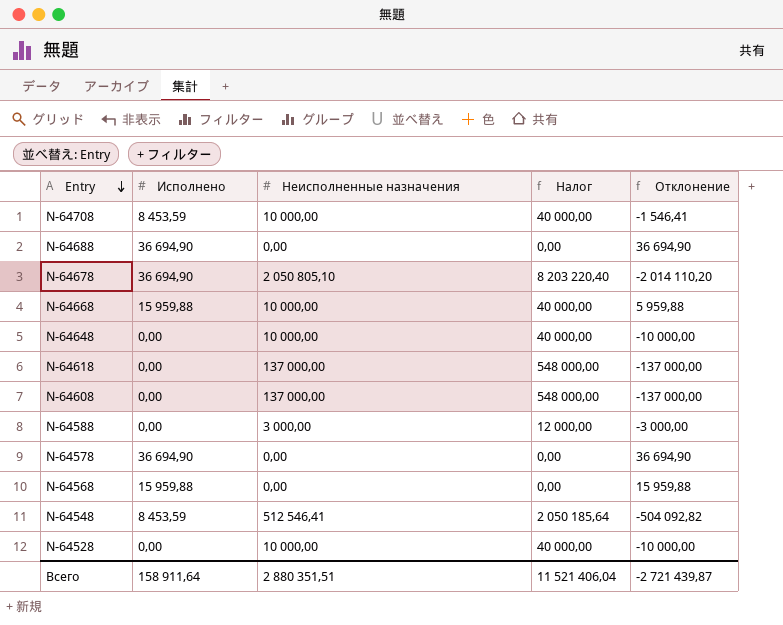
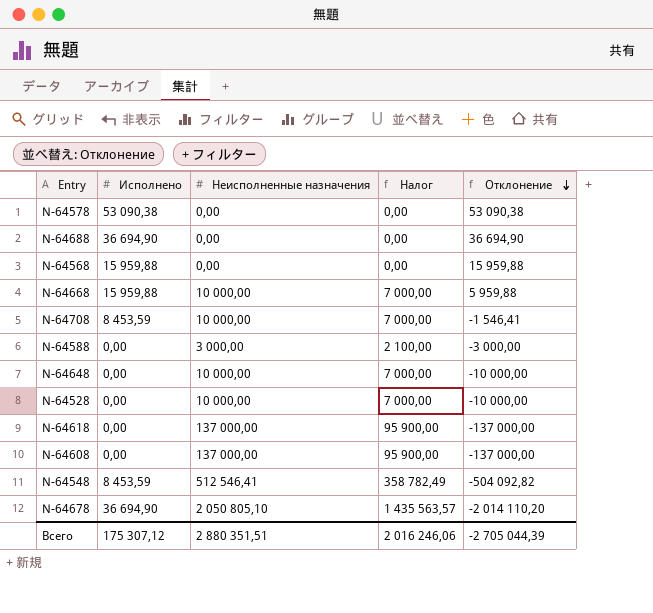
row order: Entry descending -> Отклонение descending
column Налог | formula: [Неисполненные назначения] * 4 -> [Неисполненные назначения] * 0,7
N-64578 | Исполнено: 36 694,90 -> 53 090,38
N-64578 | Отклонение: 36 694,90 -> 53 090,38
Всего | Исполнено: 158 911,64 -> 175 307,12
Всего | Налог: 11 521 406,04 -> 2 016 246,06
Всего | Отклонение: -2 721 439,87 -> -2 705 044,39

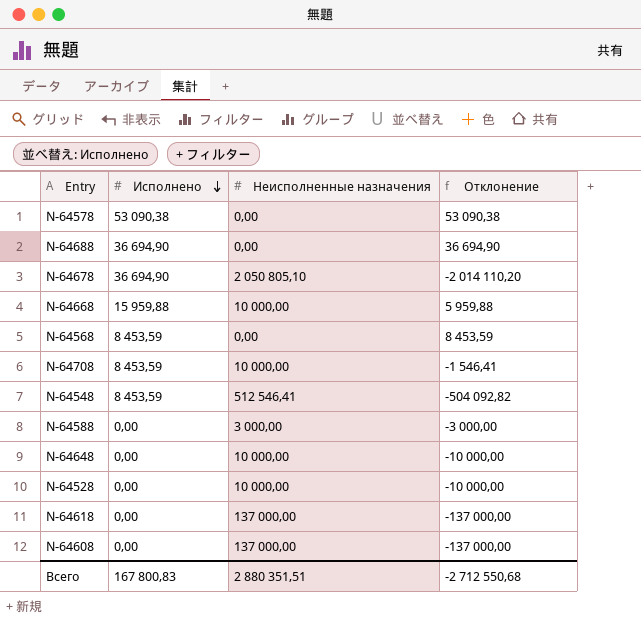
row order: Отклонение descending -> Исполнено descending
column Налог | formula: [Неисполненные назначения] * 0,7 -> none
N-64568 | Исполнено: 15 959,88 -> 8 453,59
N-64568 | Отклонение: 15 959,88 -> 8 453,59
Всего | Исполнено: 175 307,12 -> 167 800,83
Всего | Отклонение: -2 705 044,39 -> -2 712 550,68

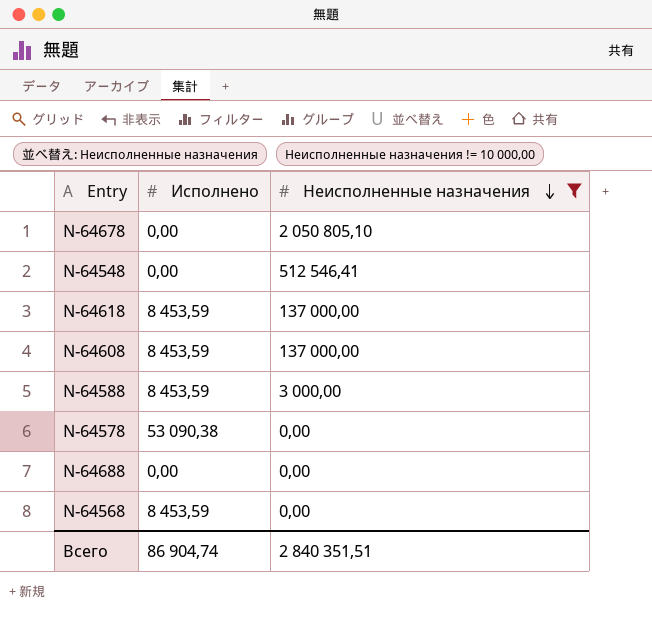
filter: none -> Неисполненные назначения != 10 000,00
row order: Исполнено descending -> Неисполненные назначения descending
column Отклонение | formula: [Исполнено] - [Неисполненные назначения] -> none
N-64678 | Исполнено: 36 694,90 -> 0,00
N-64548 | Исполнено: 8 453,59 -> 0,00
N-64618 | Исполнено: 0,00 -> 8 453,59
N-64608 | Исполнено: 0,00 -> 8 453,59
N-64588 | Исполнено: 0,00 -> 8 453,59
N-64688 | Исполнено: 36 694,90 -> 0,00
Всего | Исполнено: 167 800,83 -> 86 904,74
Всего | Неисполненные назначения: 2 880 351,51 -> 2 840 351,51

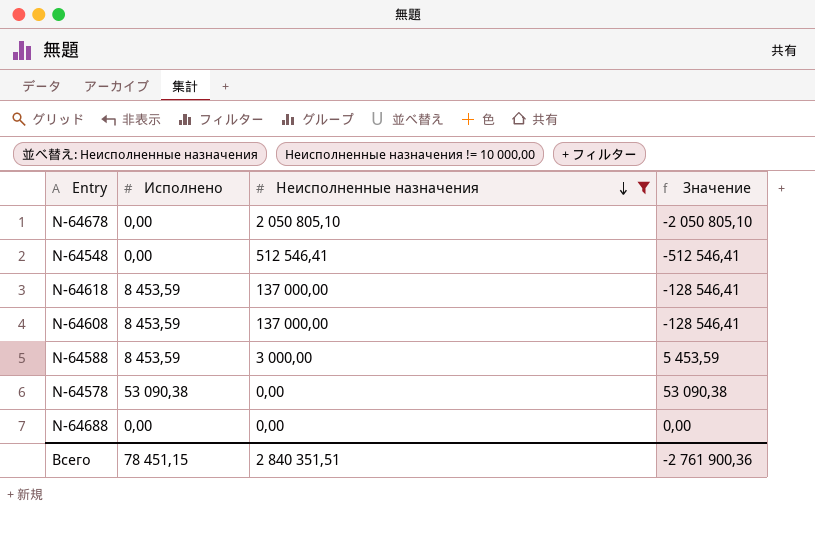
column Значение | formula: none -> [Исполнено] - [Неисполненные назначения]
row N-64568: 8 453,59 | 0,00 -> none
Всего | Исполнено: 86 904,74 -> 78 451,15

